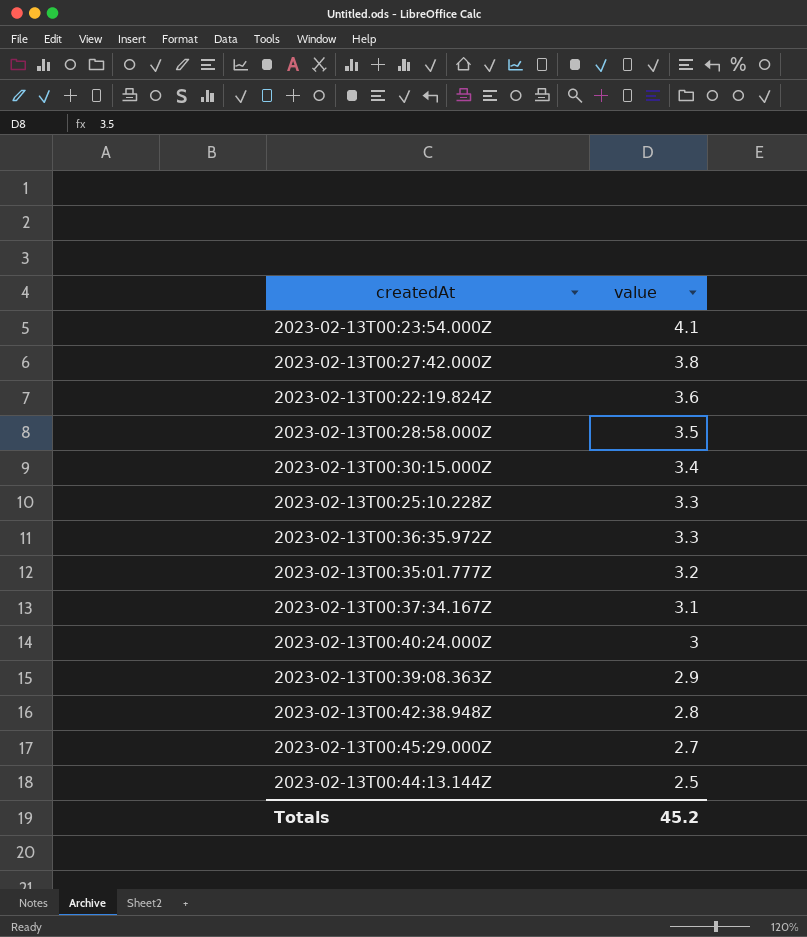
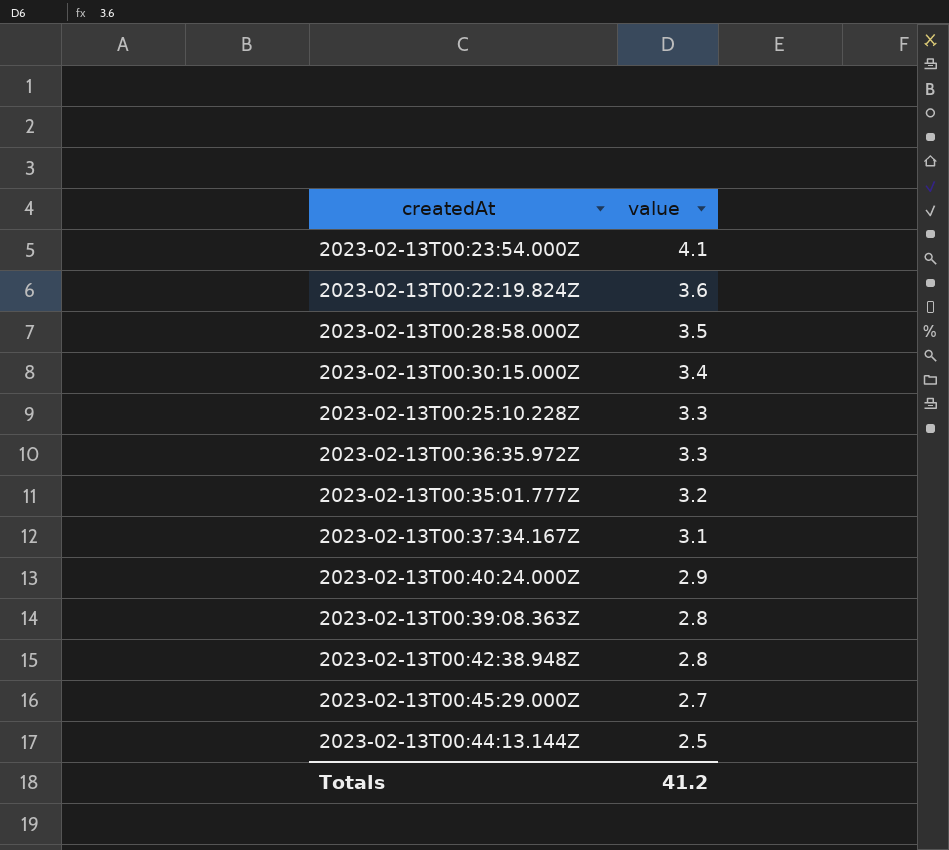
row 2023-02-13T00:27:42.000Z: 3.8 -> none
2023-02-13T00:40:24.000Z | value: 3 -> 2.9
2023-02-13T00:39:08.363Z | value: 2.9 -> 2.8
Totals | value: 45.2 -> 41.2

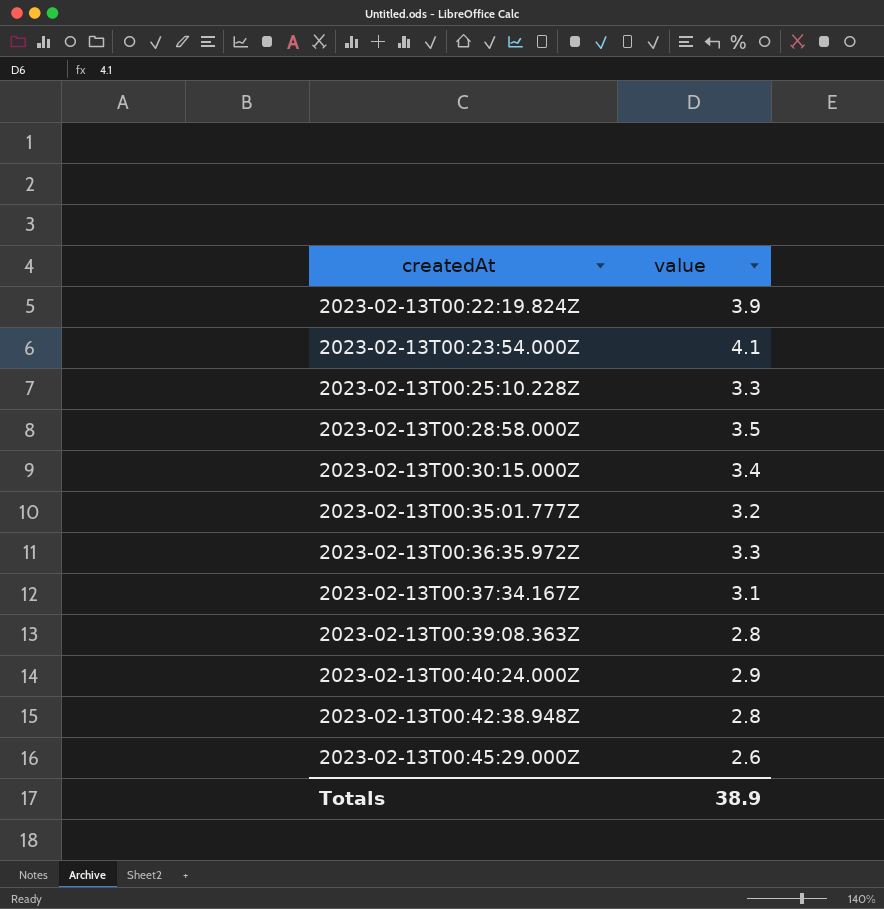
row order: value descending -> createdAt ascending
row 2023-02-13T00:44:13.144Z: 2.5 -> none
2023-02-13T00:22:19.824Z | value: 3.6 -> 3.9
2023-02-13T00:45:29.000Z | value: 2.7 -> 2.6
Totals | value: 41.2 -> 38.9

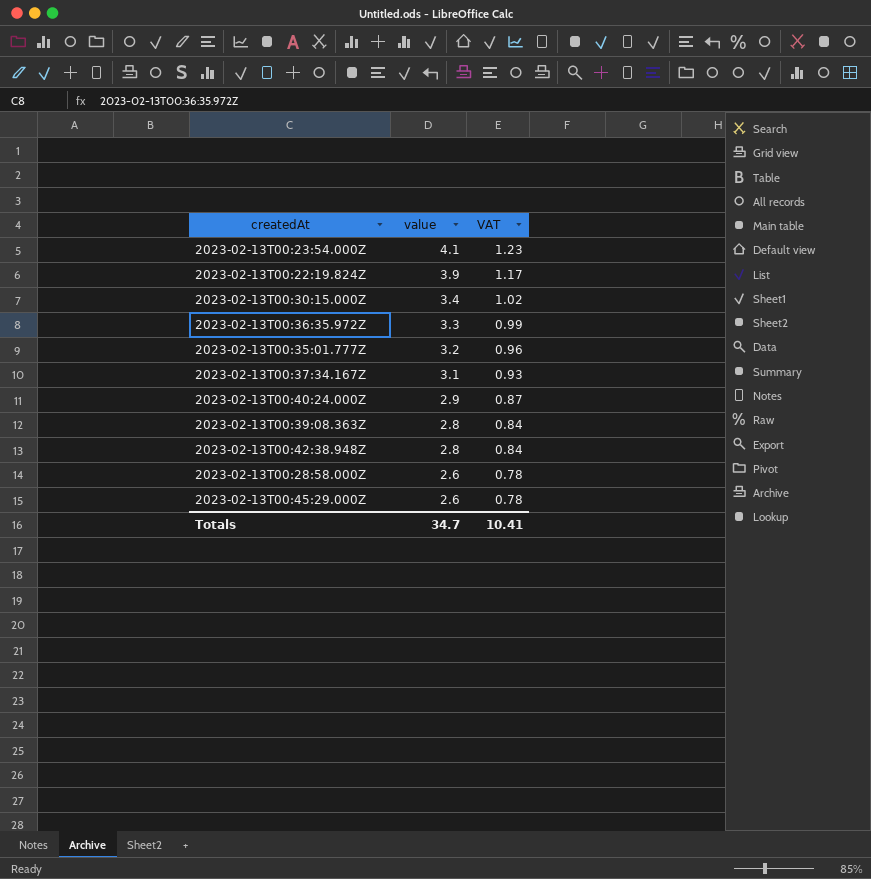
row order: createdAt ascending -> value descending
column VAT | formula: none -> [value] * 0.3
row 2023-02-13T00:25:10.228Z: 3.3 -> none
2023-02-13T00:28:58.000Z | value: 3.5 -> 2.6
Totals | value: 38.9 -> 34.7

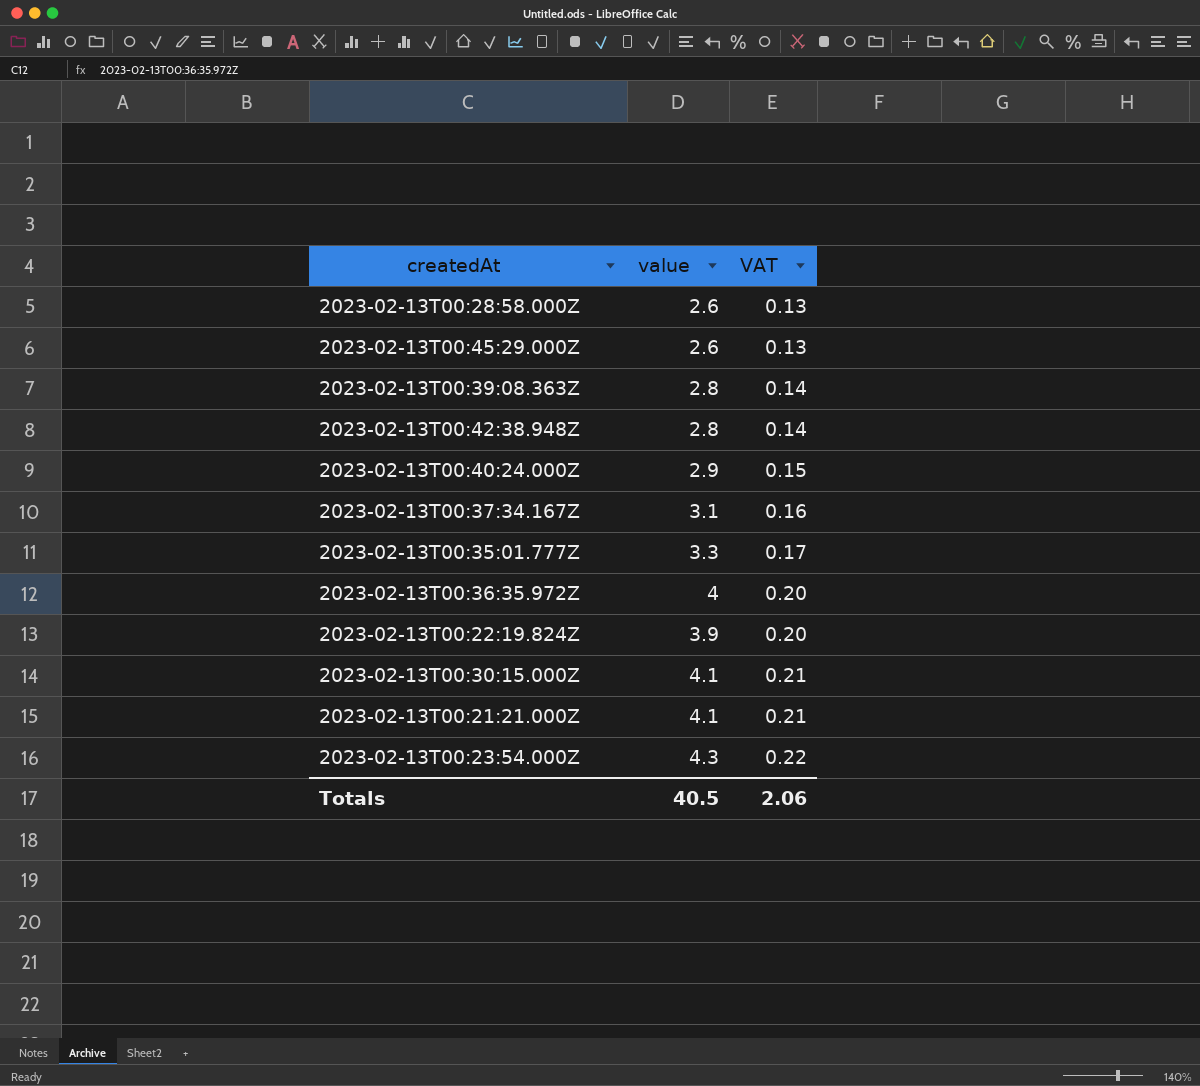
row order: value descending -> VAT ascending
column VAT | formula: [value] * 0.3 -> [value] * 0.05
2023-02-13T00:35:01.777Z | value: 3.2 -> 3.3
2023-02-13T00:36:35.972Z | value: 3.3 -> 4
2023-02-13T00:30:15.000Z | value: 3.4 -> 4.1
row 2023-02-13T00:21:21.000Z: none -> 4.1 | 0.21
2023-02-13T00:23:54.000Z | value: 4.1 -> 4.3
Totals | value: 34.7 -> 40.5
Totals | VAT: 10.41 -> 2.06

